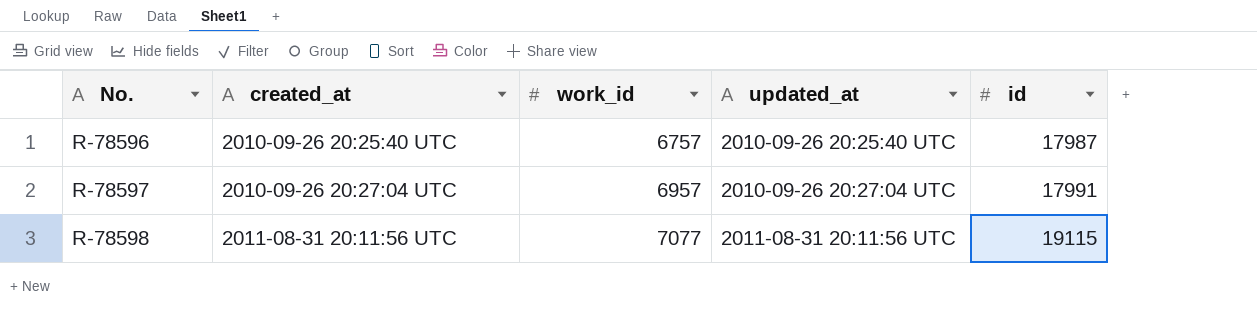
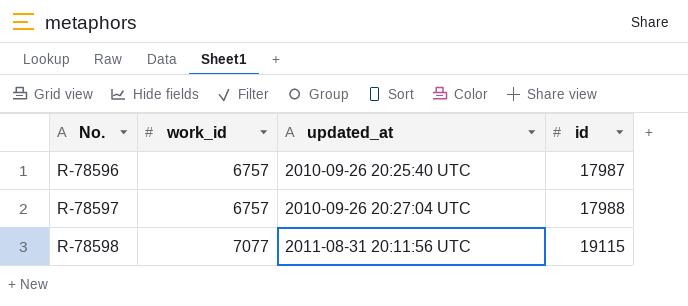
column created_at | position: 2 -> none
R-78597 | work_id: 6957 -> 6757
R-78597 | id: 17991 -> 17988

